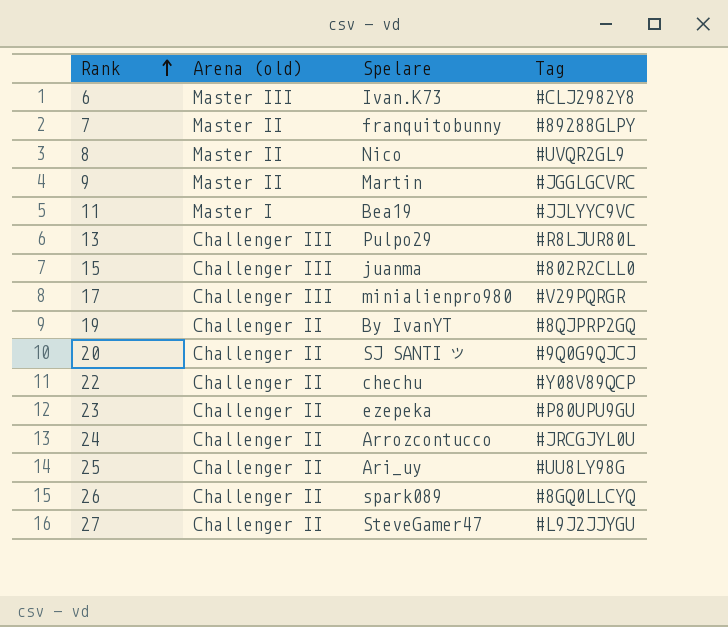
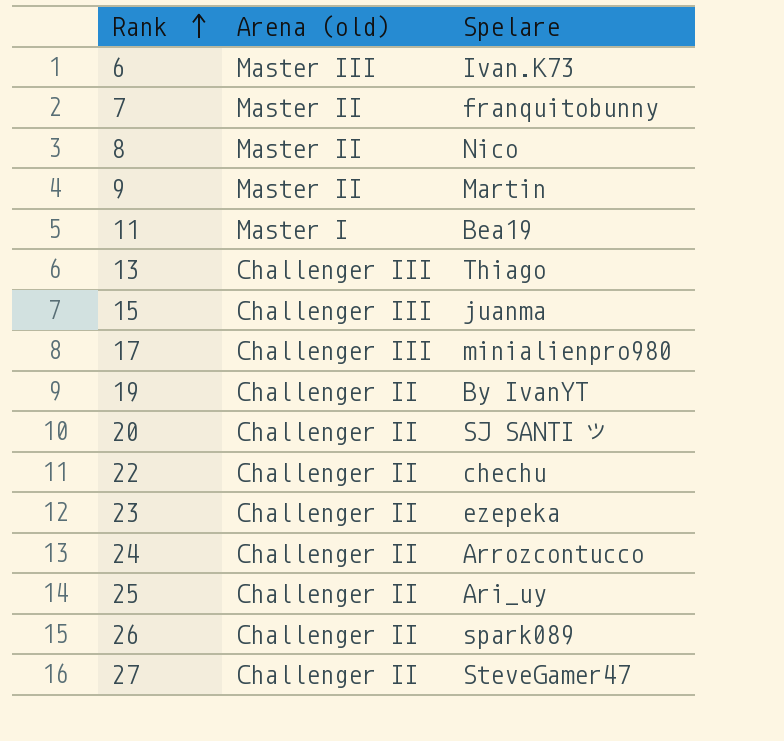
column Tag | position: 4 -> none
13 | Spelare: Pulpo29 -> Thiago

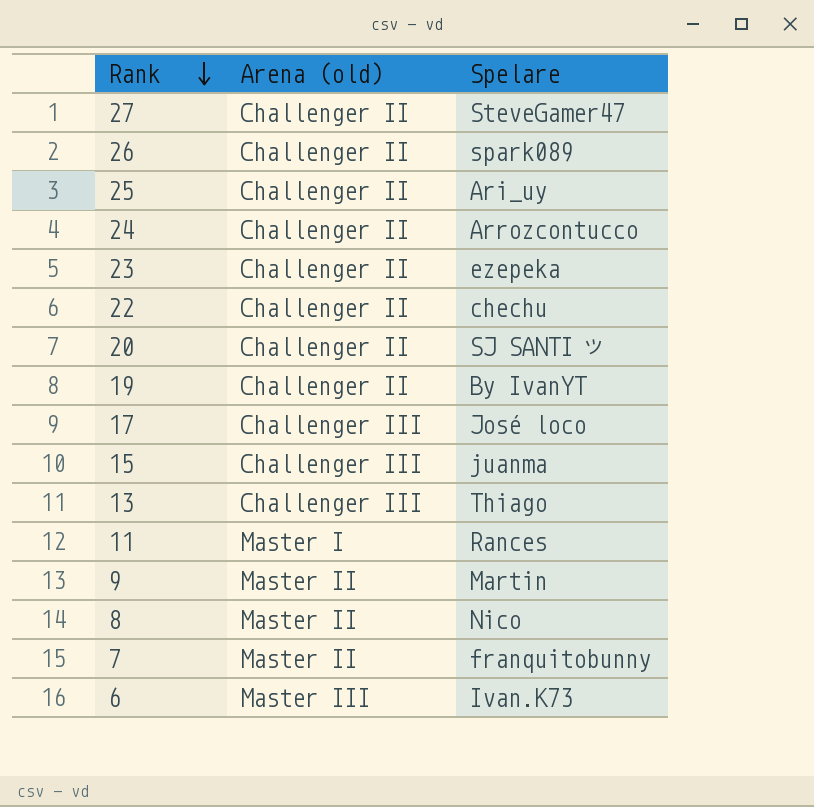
row order: Rank ascending -> Rank descending
17 | Spelare: minialienpro980 -> José loco
11 | Spelare: Bea19 -> Rances

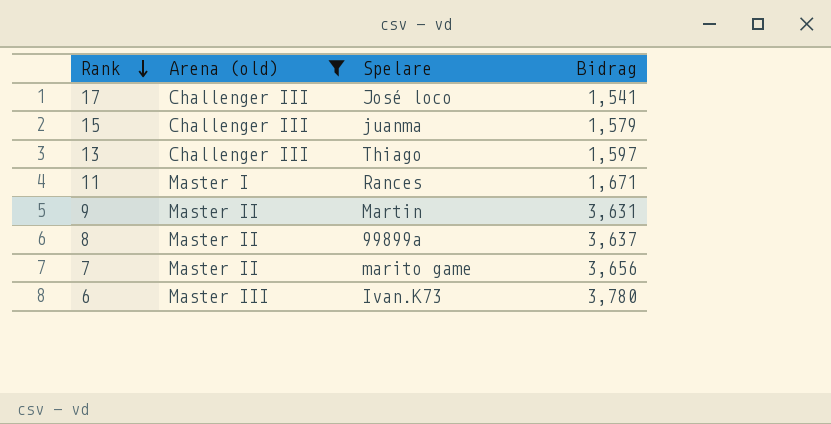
filter: none -> Arena (old) != Challenger II
column Bidrag | position: none -> 4
8 | Spelare: Nico -> 99899a
7 | Spelare: franquitobunny -> marito game

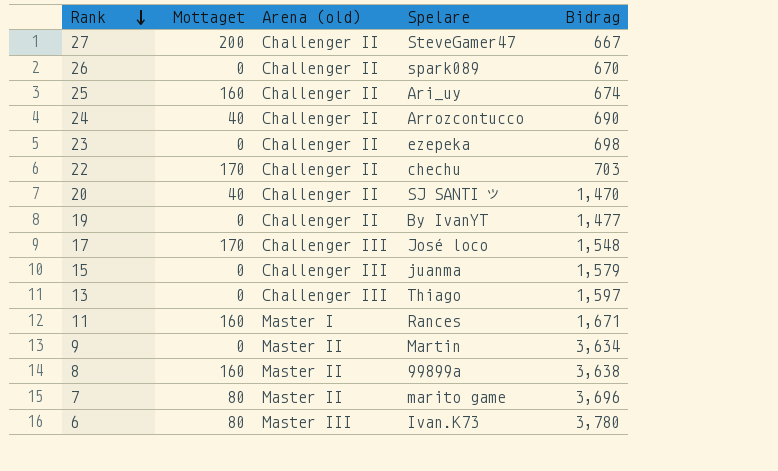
filter: Arena (old) != Challenger II -> none
column Mottaget | position: none -> 2
17 | Bidrag: 1,541 -> 1,548
9 | Bidrag: 3,631 -> 3,634
8 | Bidrag: 3,637 -> 3,638
7 | Bidrag: 3,656 -> 3,696

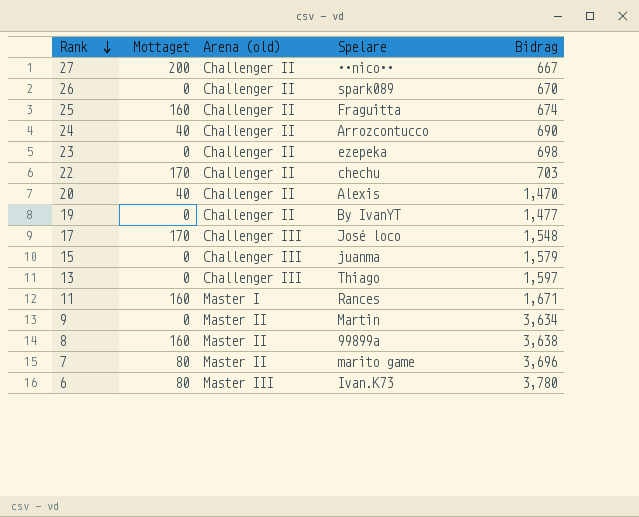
27 | Spelare: SteveGamer47 -> ••nico••
25 | Spelare: Ari_uy -> Fraguitta
20 | Spelare: SJ SANTI ツ -> Alexis

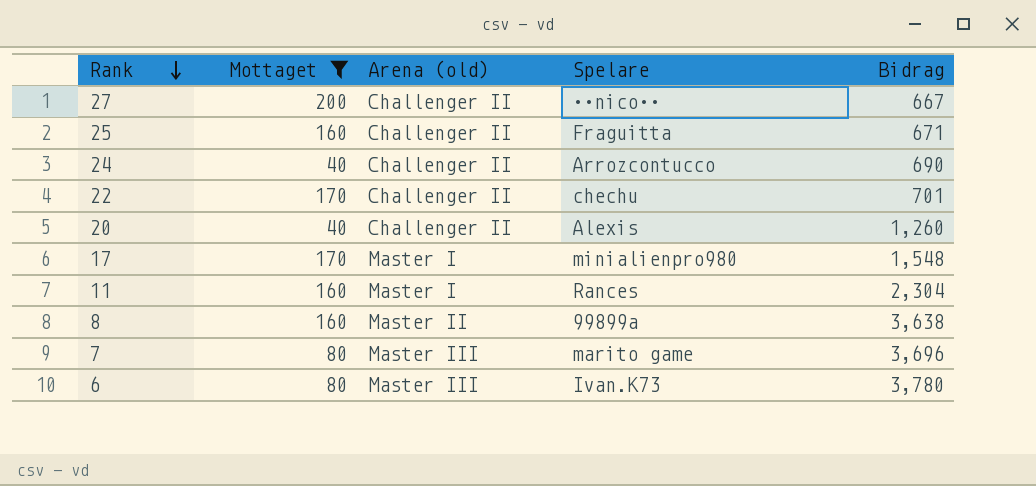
filter: none -> Mottaget != 0
25 | Bidrag: 674 -> 671
22 | Bidrag: 703 -> 701
20 | Bidrag: 1,470 -> 1,260
17 | Arena (old): Challenger III -> Master I
17 | Spelare: José loco -> minialienpro980
11 | Bidrag: 1,671 -> 2,304
7 | Arena (old): Master II -> Master III

